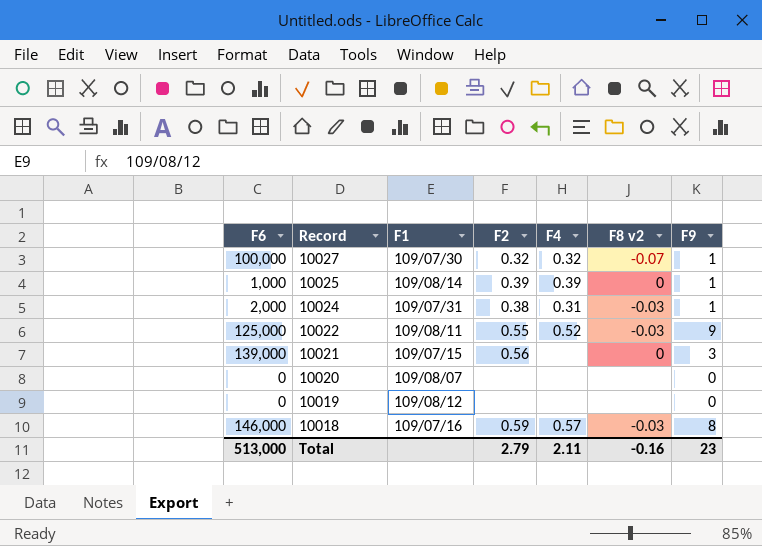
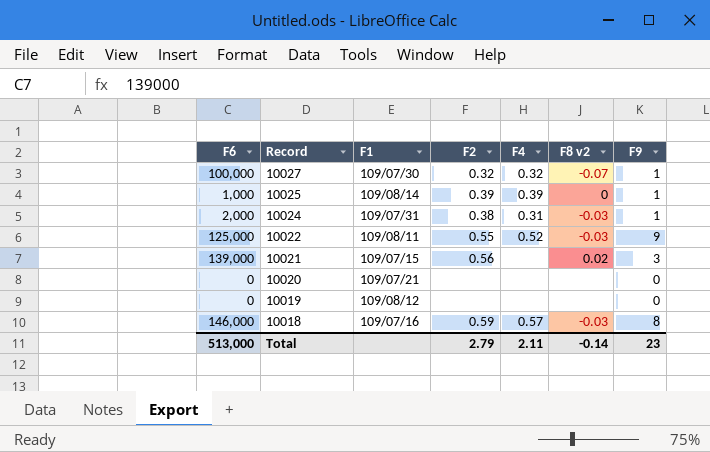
10021 | F8 v2: 0 -> 0.02
10020 | F1: 109/08/07 -> 109/07/21
Total | F8 v2: -0.16 -> -0.14

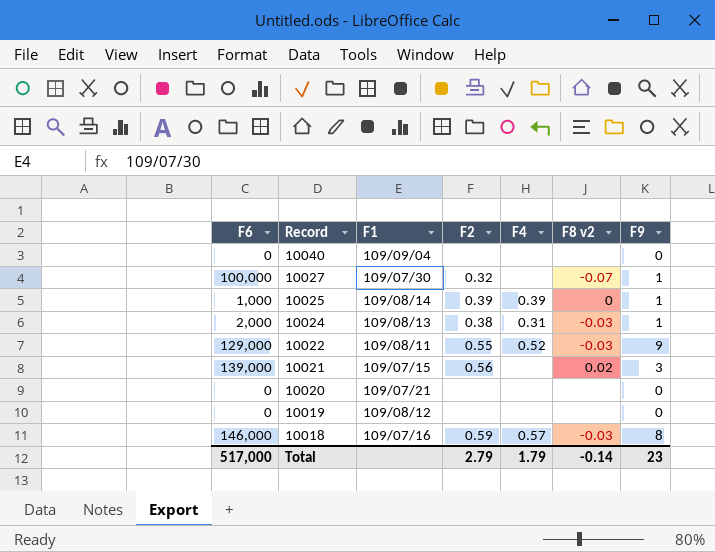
row 10040: none -> 0 | 109/09/04 | none | none | none | 0
10027 | F4: 0.32 -> none
10024 | F1: 109/07/31 -> 109/08/13
10022 | F6: 125,000 -> 129,000
Total | F6: 513,000 -> 517,000
Total | F4: 2.11 -> 1.79

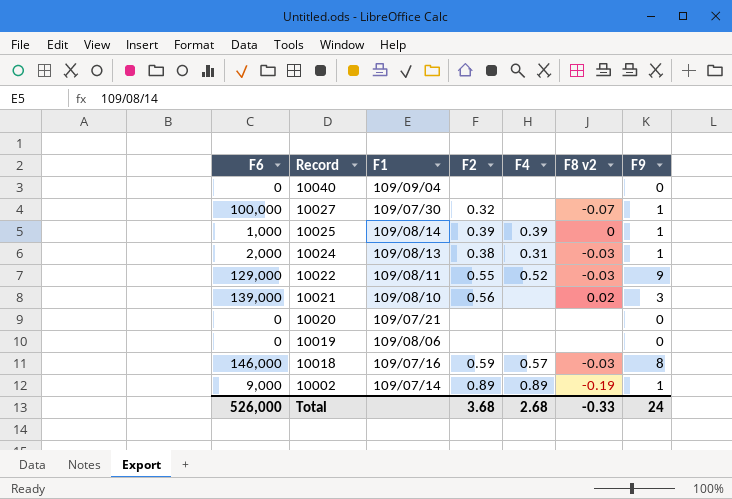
10021 | F1: 109/07/15 -> 109/08/10
10019 | F1: 109/08/12 -> 109/08/06
row 10002: none -> 9,000 | 109/07/14 | 0.89 | 0.89 | -0.19 | 1
Total | F6: 517,000 -> 526,000
Total | F2: 2.79 -> 3.68
Total | F4: 1.79 -> 2.68
Total | F8 v2: -0.14 -> -0.33
Total | F9: 23 -> 24

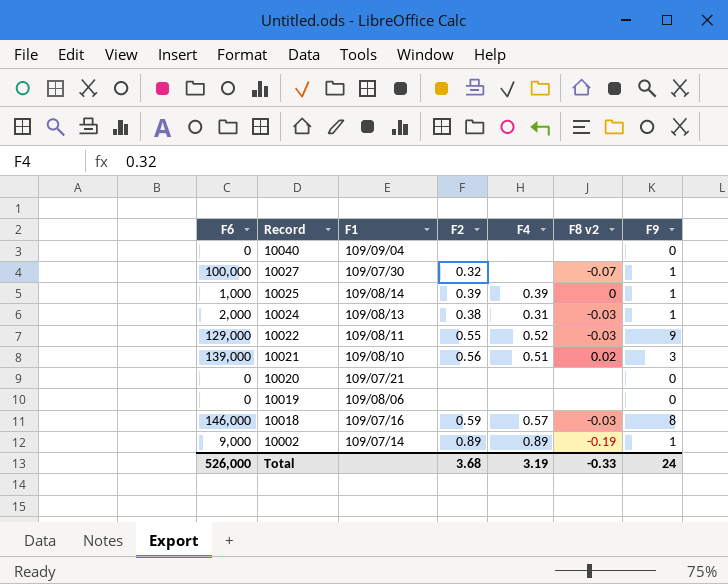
10021 | F4: none -> 0.51
Total | F4: 2.68 -> 3.19

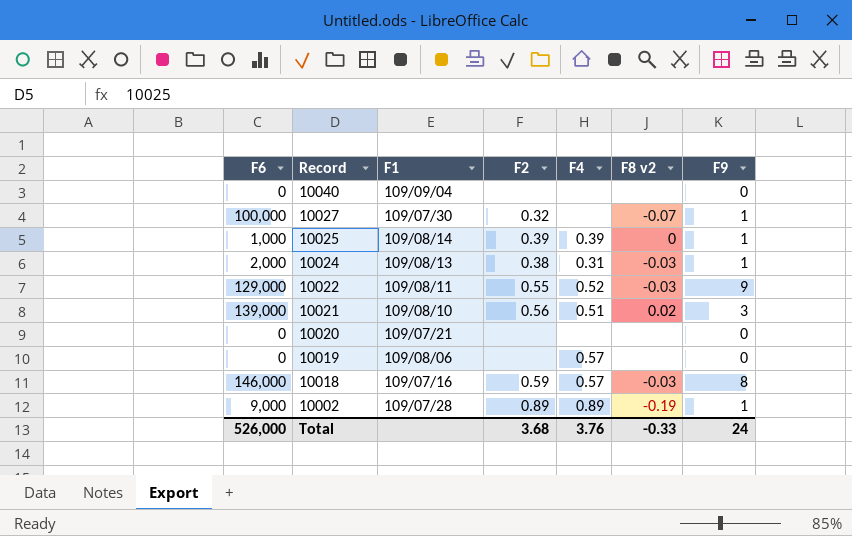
10019 | F4: none -> 0.57
10002 | F1: 109/07/14 -> 109/07/28
Total | F4: 3.19 -> 3.76

